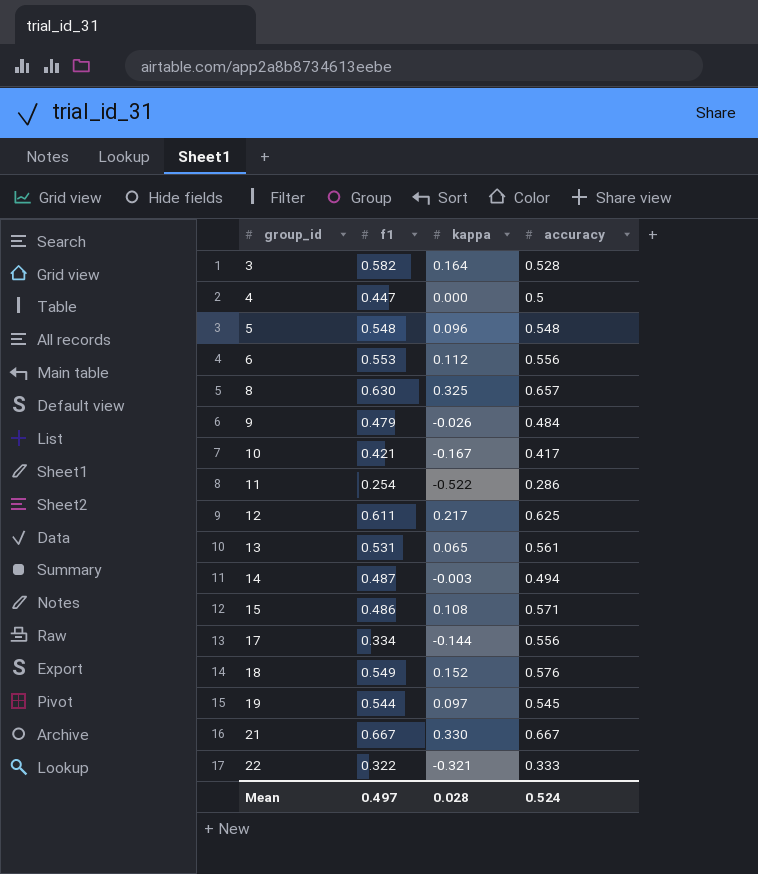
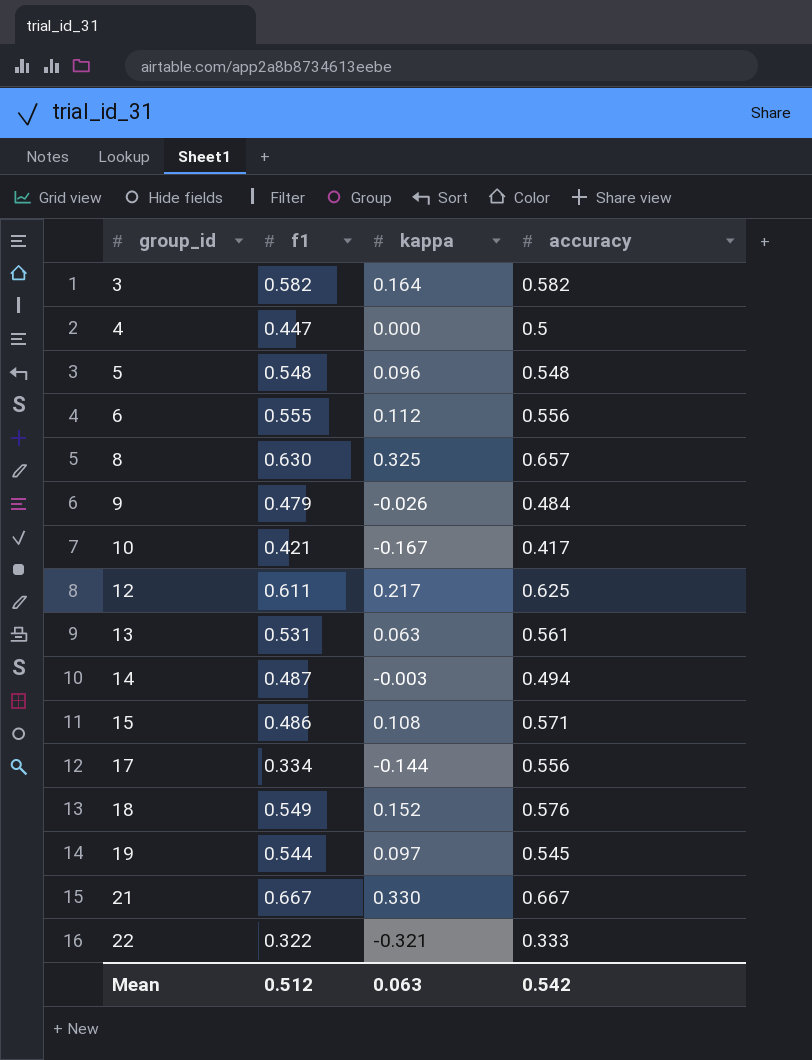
row 11: 0.254 | -0.522 | 0.286 -> none
3 | accuracy: 0.528 -> 0.582
6 | f1: 0.553 -> 0.555
13 | kappa: 0.065 -> 0.063
Mean | f1: 0.497 -> 0.512
Mean | kappa: 0.028 -> 0.063
Mean | accuracy: 0.524 -> 0.542

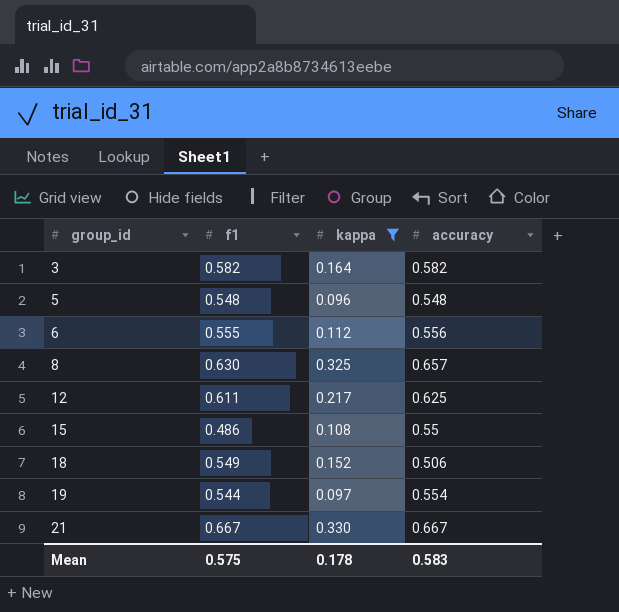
filter: none -> kappa >= 0.096
15 | accuracy: 0.571 -> 0.55
18 | accuracy: 0.576 -> 0.506
19 | accuracy: 0.545 -> 0.554
Mean | f1: 0.512 -> 0.575
Mean | kappa: 0.063 -> 0.178
Mean | accuracy: 0.542 -> 0.583

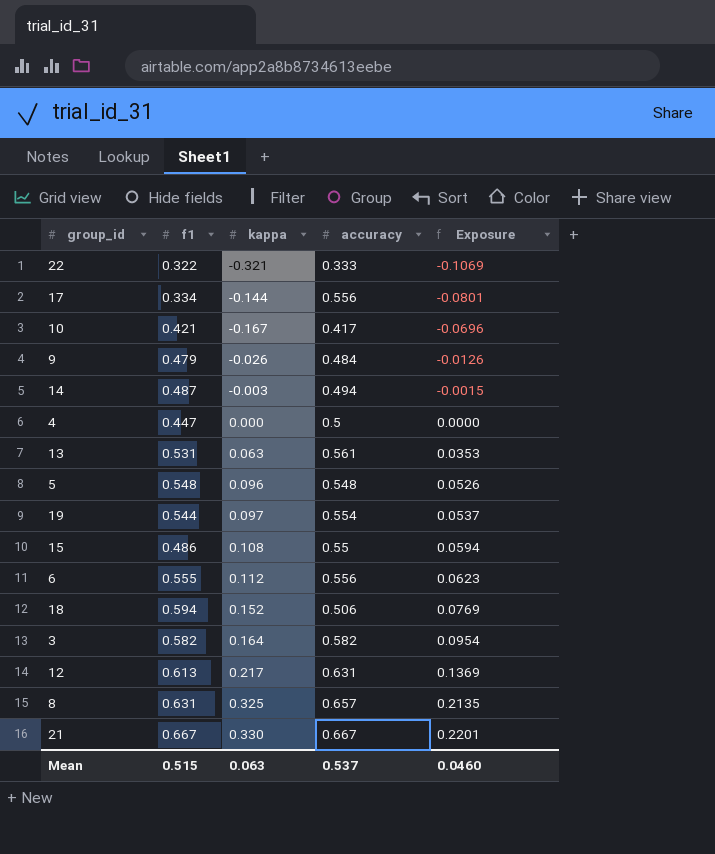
filter: kappa >= 0.096 -> none
row order: group_id ascending -> Exposure ascending
column Exposure | formula: none -> [kappa] * [accuracy]
18 | f1: 0.549 -> 0.594
12 | f1: 0.611 -> 0.613
12 | accuracy: 0.625 -> 0.631
8 | f1: 0.630 -> 0.631
Mean | f1: 0.575 -> 0.515
Mean | kappa: 0.178 -> 0.063
Mean | accuracy: 0.583 -> 0.537

